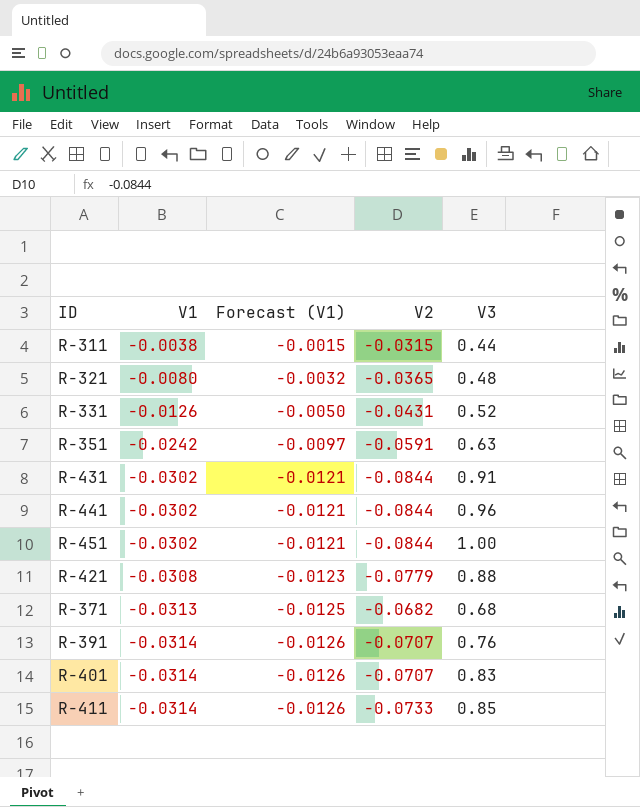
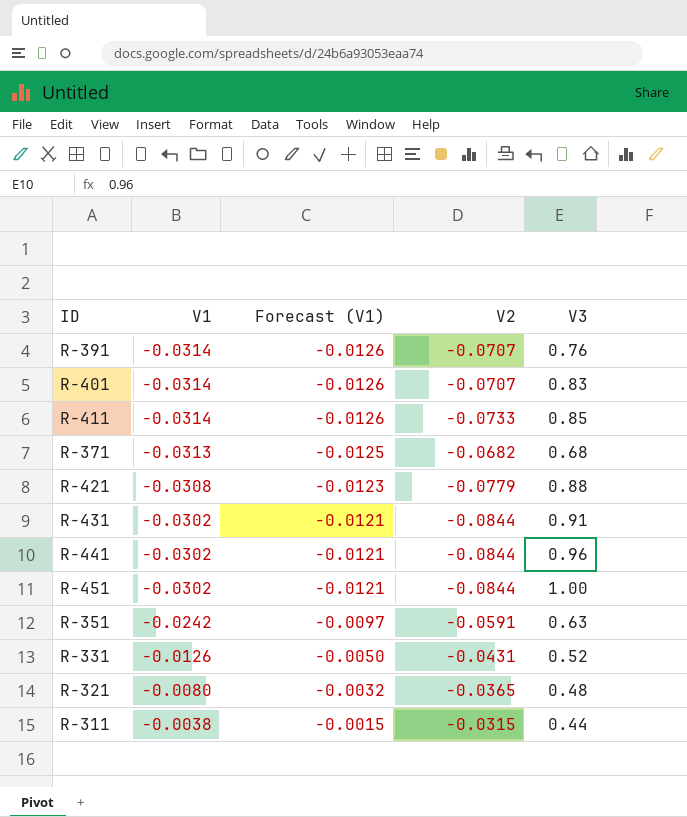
row order: V1 descending -> V1 ascending

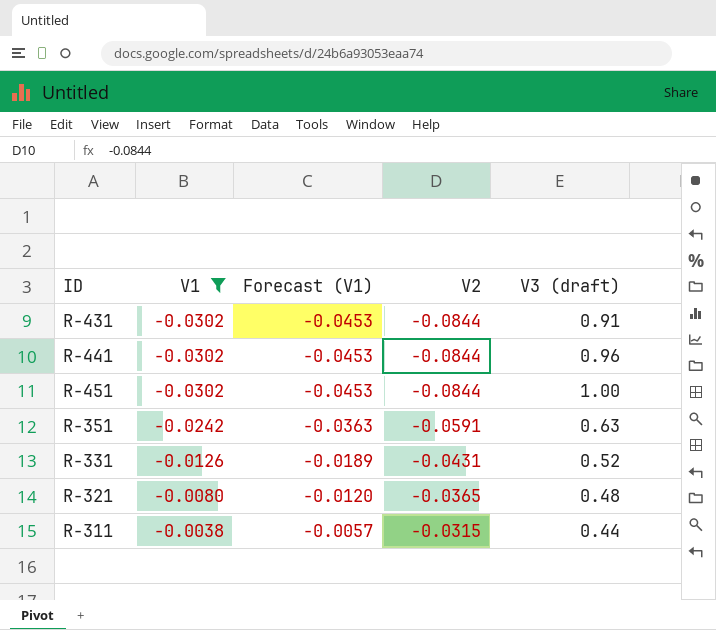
filter: none -> V1 >= -0.0302
column Forecast (V1) | formula: [V1] * 0.4 -> [V1] * 1.5
column name: V3 -> V3 (draft)

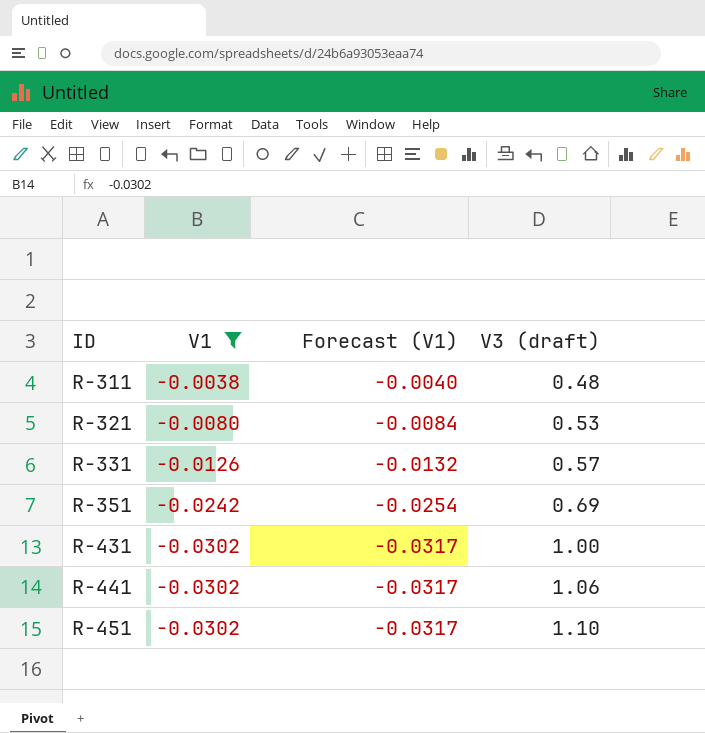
row order: V1 ascending -> ID ascending
column V2 | position: 4 -> none
column Forecast (V1) | formula: [V1] * 1.5 -> [V1] * 1.05
R-311 | V3 (draft): 0.44 -> 0.48
R-321 | V3 (draft): 0.48 -> 0.53
R-331 | V3 (draft): 0.52 -> 0.57
R-351 | V3 (draft): 0.63 -> 0.69
R-431 | V3 (draft): 0.91 -> 1.00
R-441 | V3 (draft): 0.96 -> 1.06
R-451 | V3 (draft): 1.00 -> 1.10

